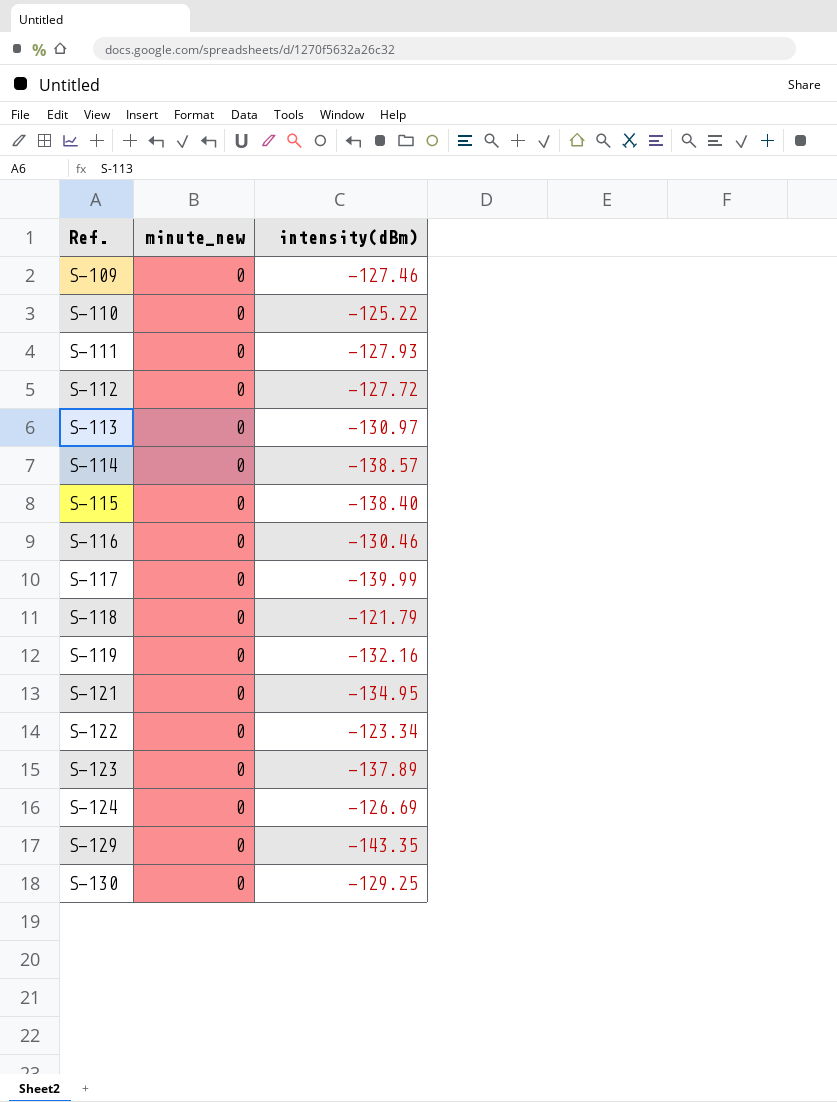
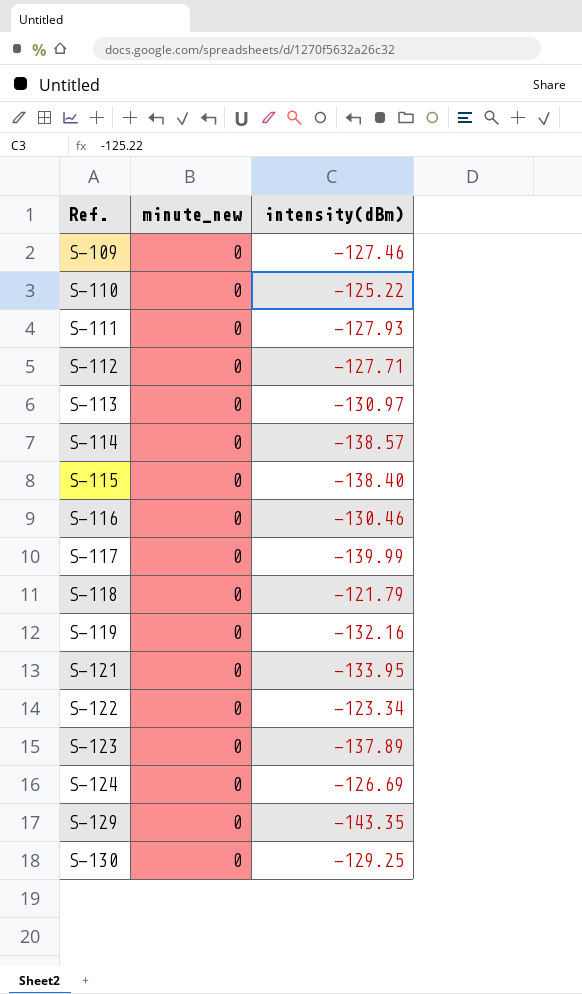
S-112 | intensity(dBm): -127.72 -> -127.71
S-121 | intensity(dBm): -134.95 -> -133.95

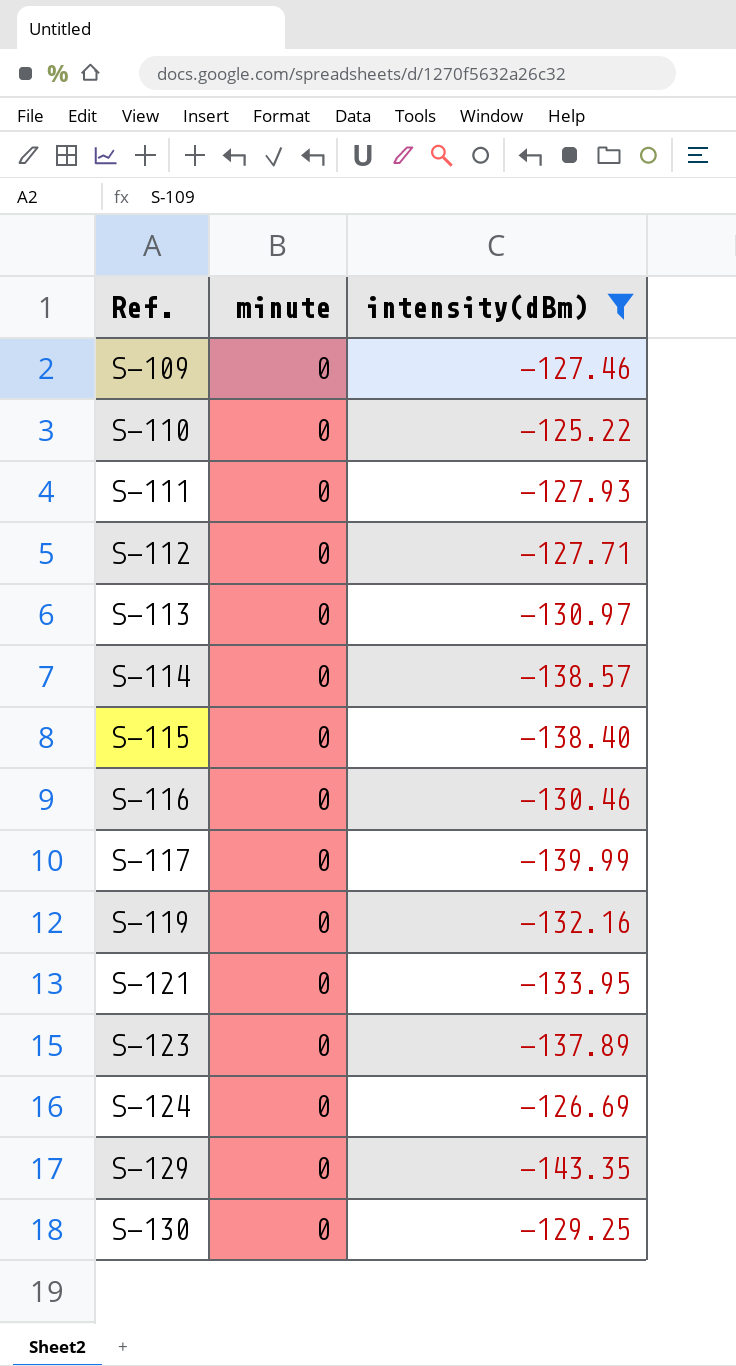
filter: none -> intensity(dBm) <= -125.22
column name: minute_new -> minute

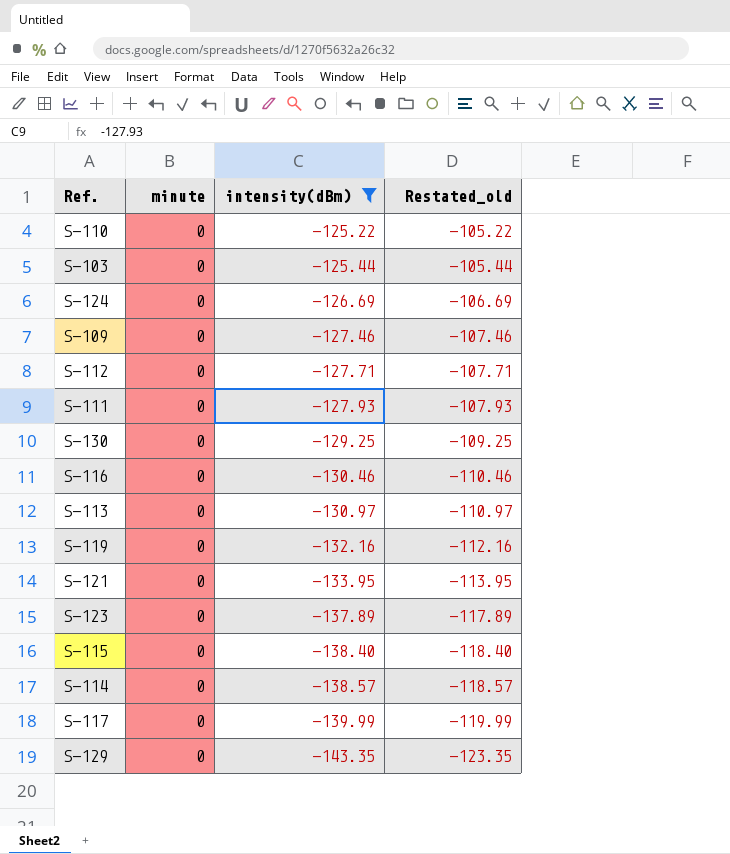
row order: Ref. ascending -> intensity(dBm) descending
column Restated_old | formula: none -> [intensity(dBm)] + 20
row S-103: none -> 0 | -125.44 | -105.44

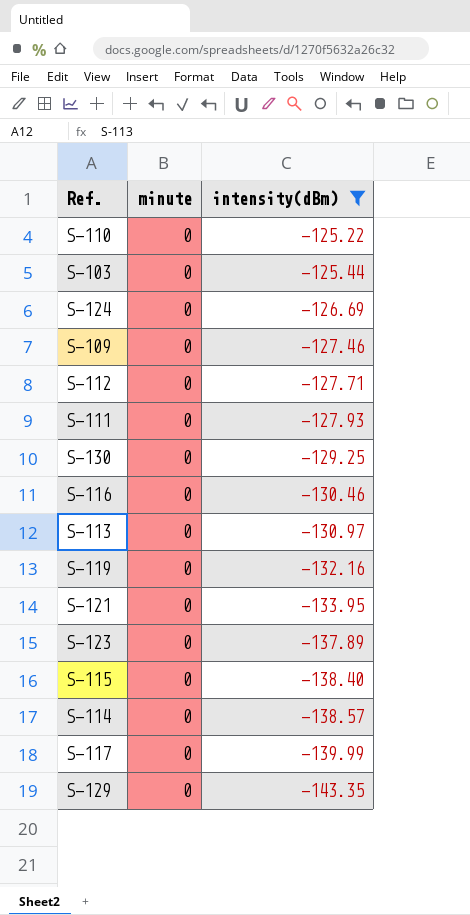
column Restated_old | formula: [intensity(dBm)] + 20 -> none

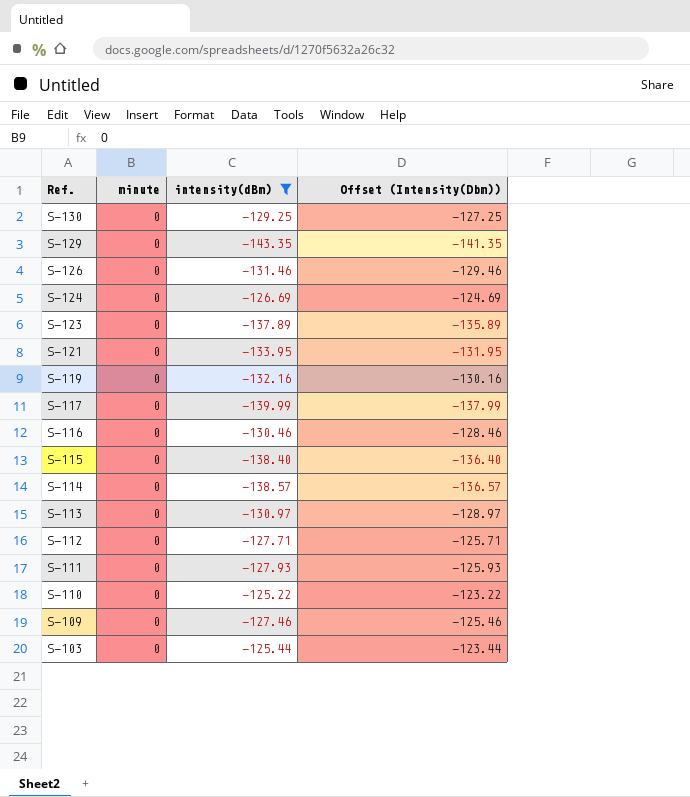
row order: intensity(dBm) descending -> Ref. descending
column Offset (Intensity(Dbm)) | formula: none -> [intensity(dBm)] + 2
row S-126: none -> 0 | -131.46 | -129.46

